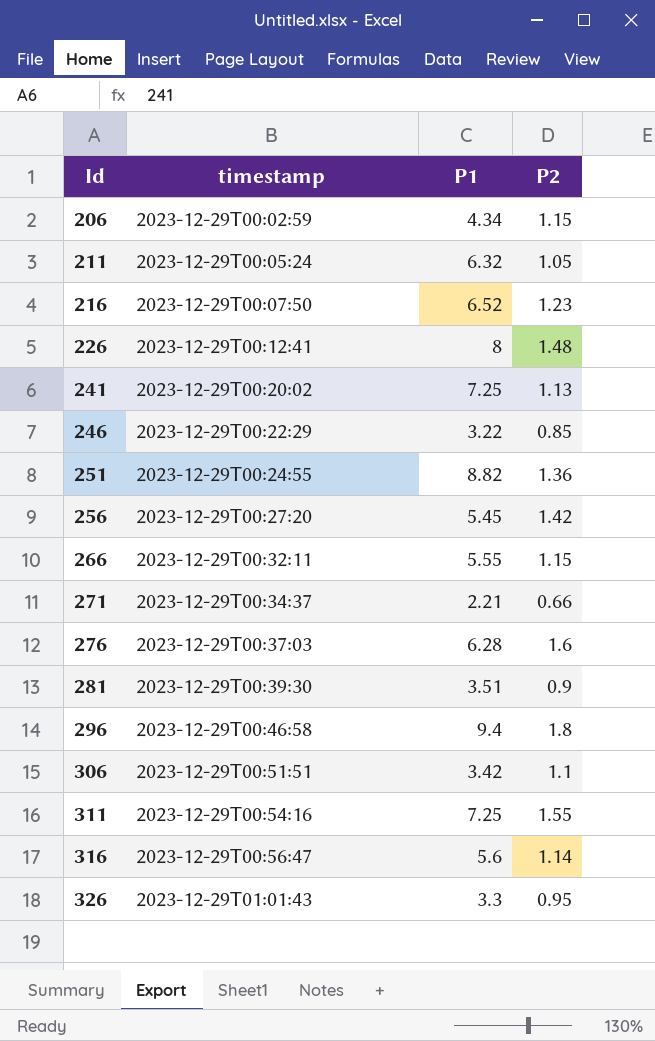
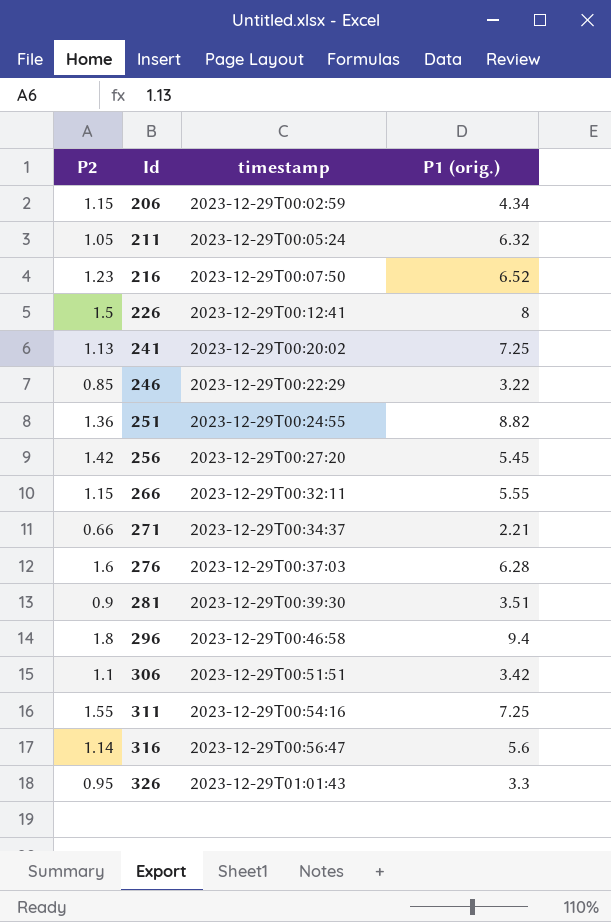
column P2 | position: 4 -> 1
column name: P1 -> P1 (orig.)
226 | P2: 1.48 -> 1.5

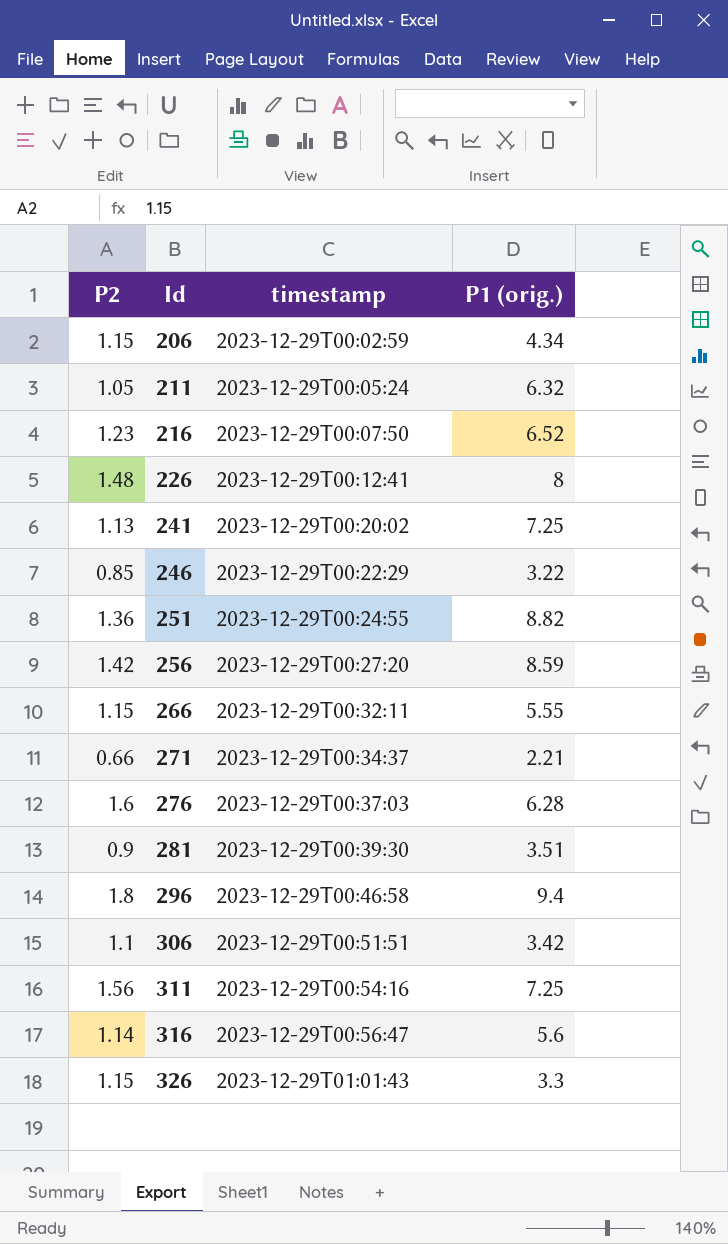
226 | P2: 1.5 -> 1.48
256 | P1 (orig.): 5.45 -> 8.59
311 | P2: 1.55 -> 1.56
326 | P2: 0.95 -> 1.15

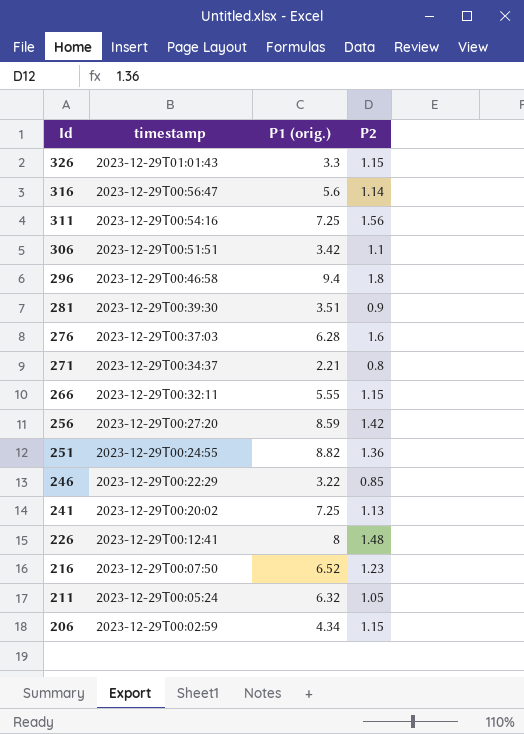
row order: Id ascending -> Id descending
column P2 | position: 1 -> 4
271 | P2: 0.66 -> 0.8

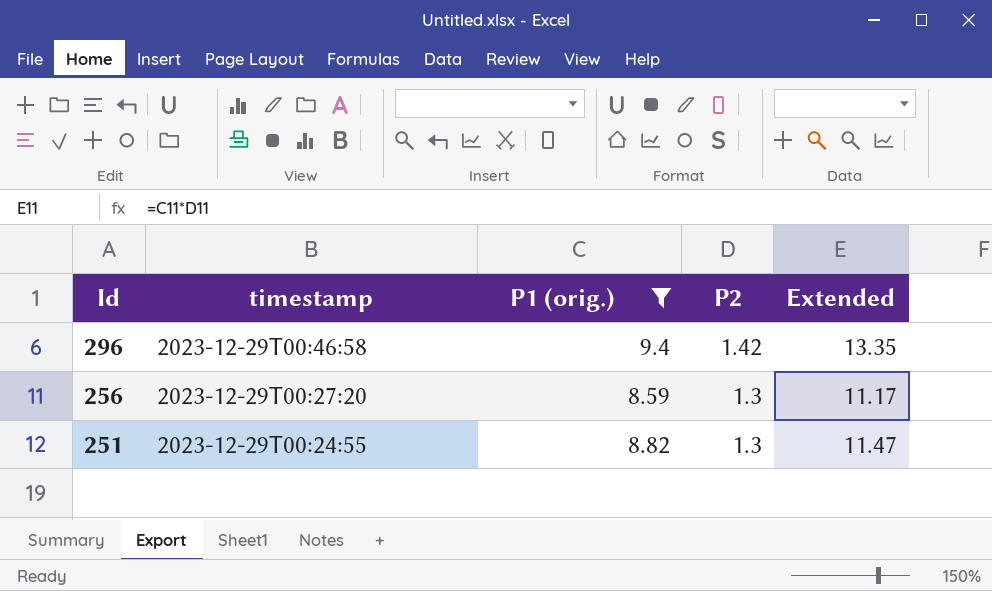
filter: none -> P1 (orig.) >= 8.59
column Extended | formula: none -> [P1 (orig.)] * [P2]
296 | P2: 1.8 -> 1.42
256 | P2: 1.42 -> 1.3
251 | P2: 1.36 -> 1.3

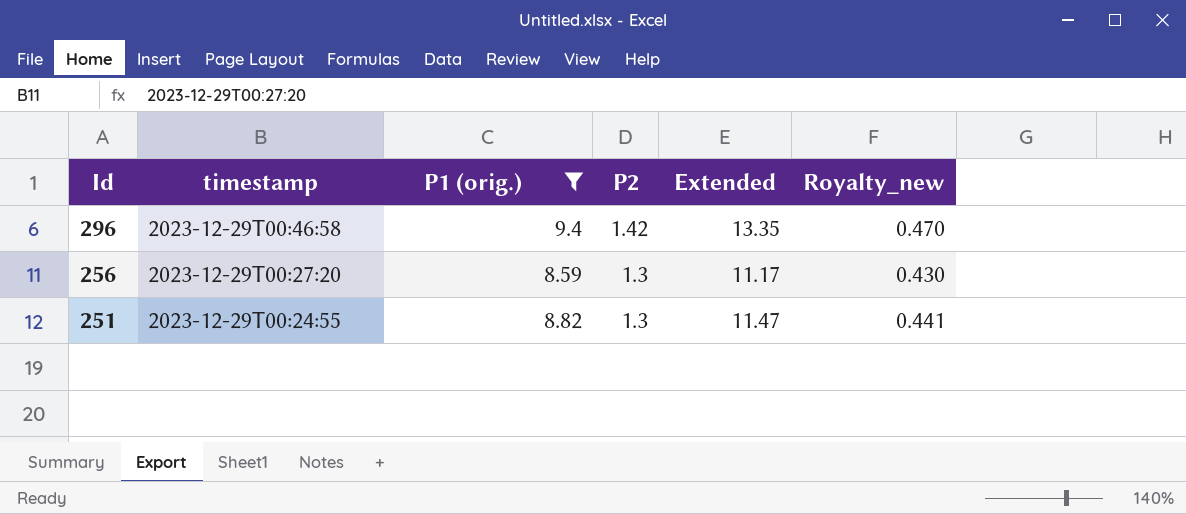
column Royalty_new | formula: none -> [P1 (orig.)] * 0.05

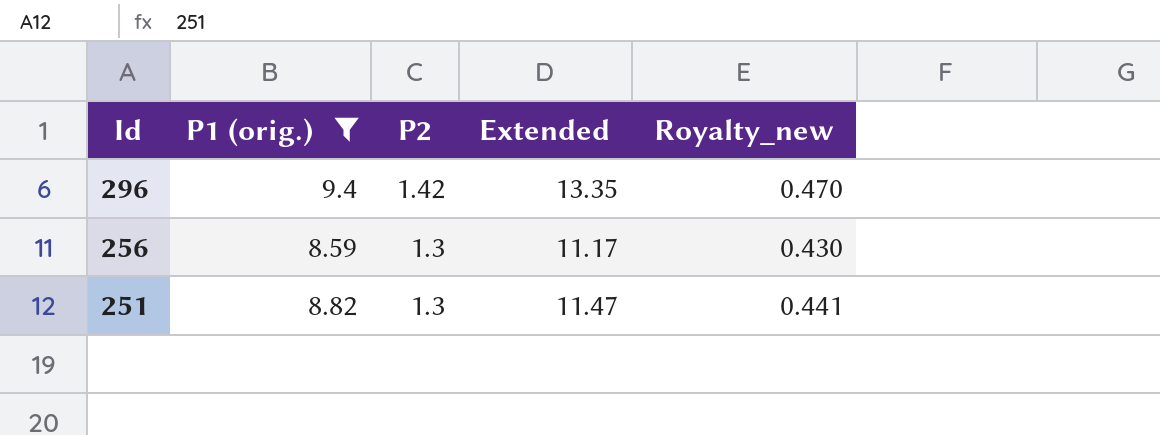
column timestamp | position: 2 -> none

